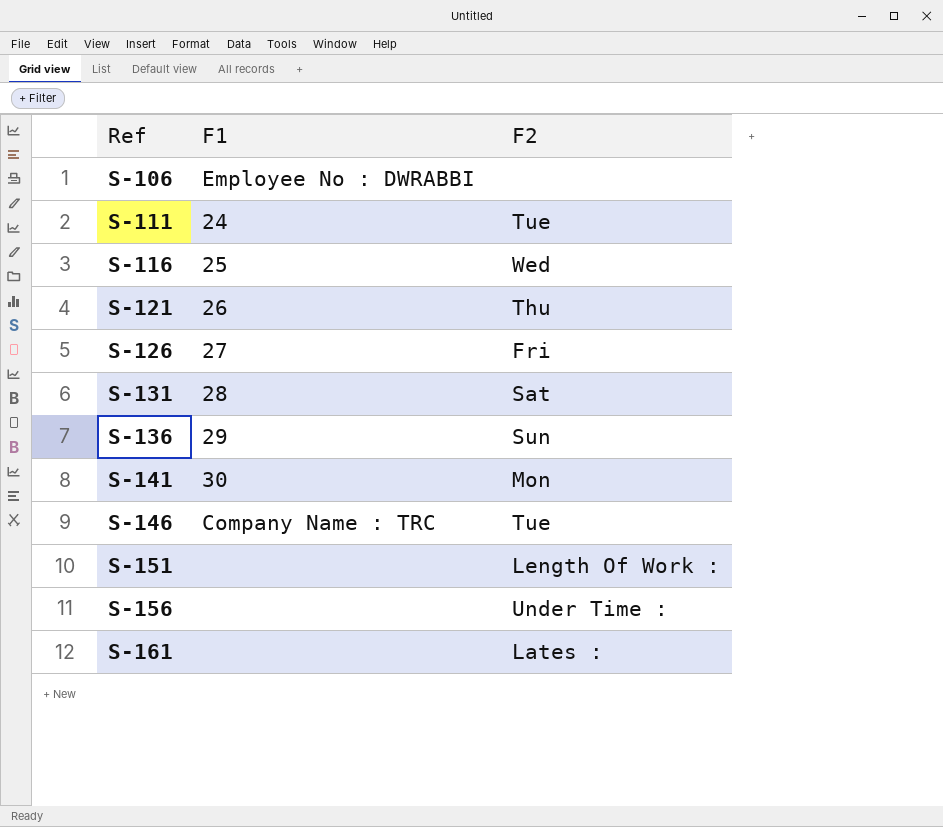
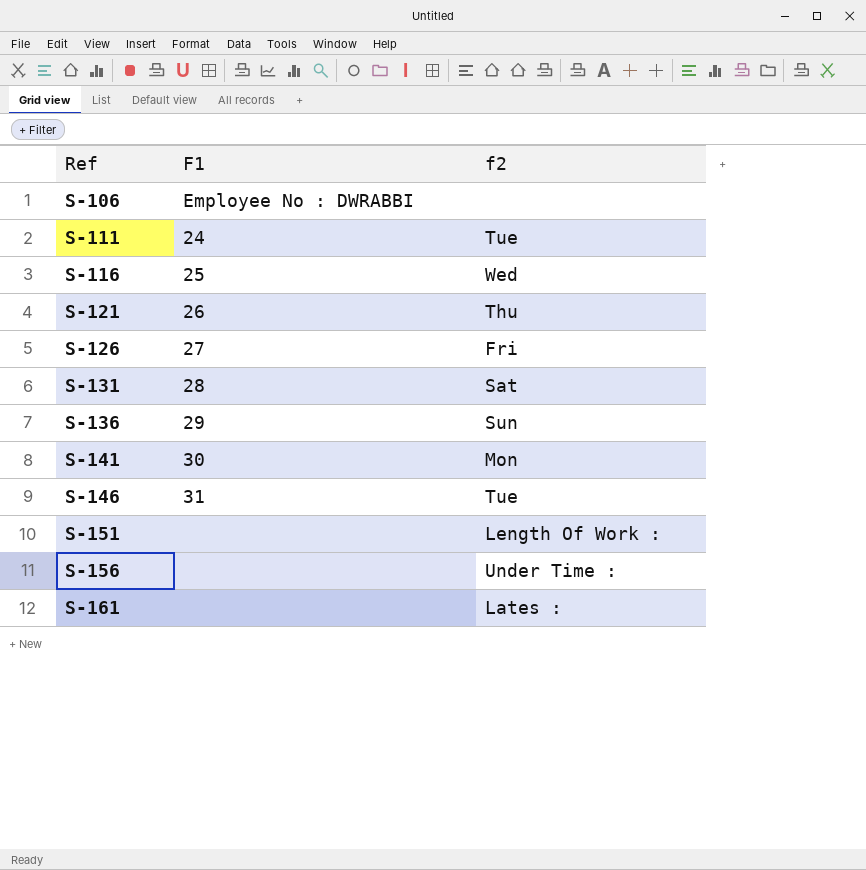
column name: F2 -> f2
S-146 | F1: Company Name : TRC -> 31

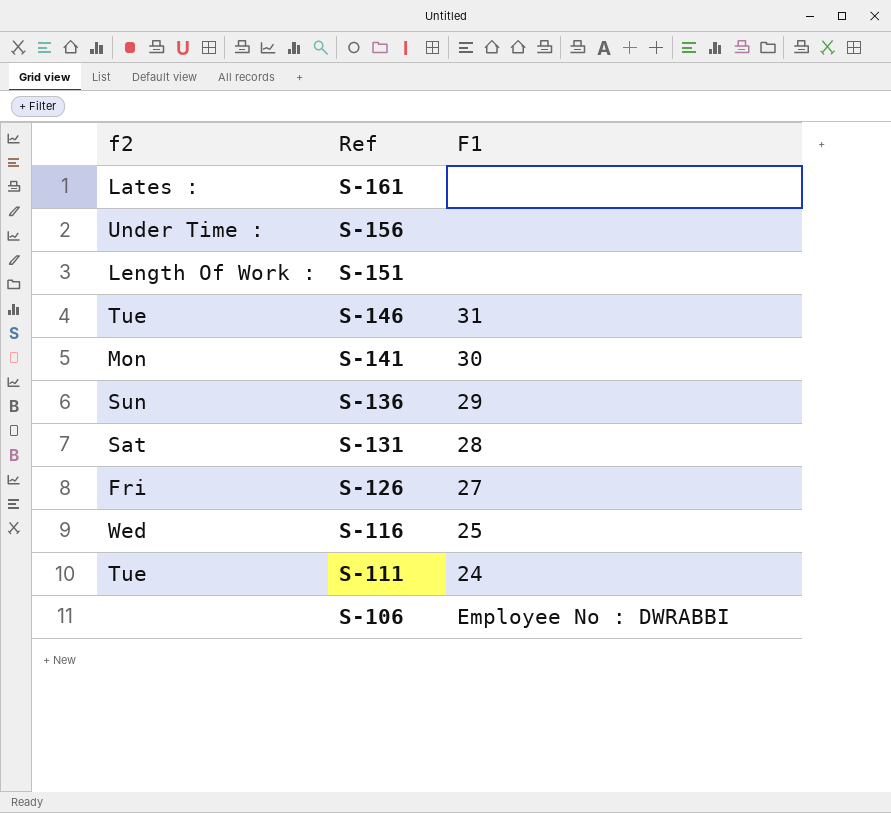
row order: Ref ascending -> Ref descending
column f2 | position: 3 -> 1
row S-121: 26 | Thu -> none

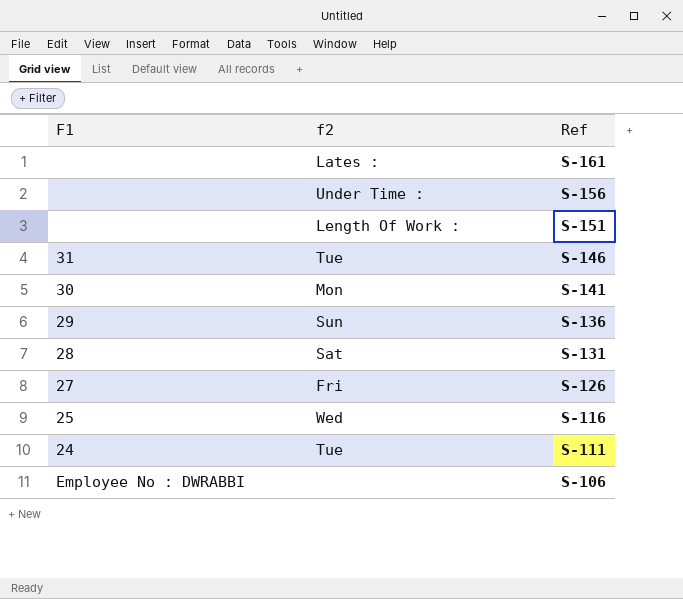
column F1 | position: 3 -> 1

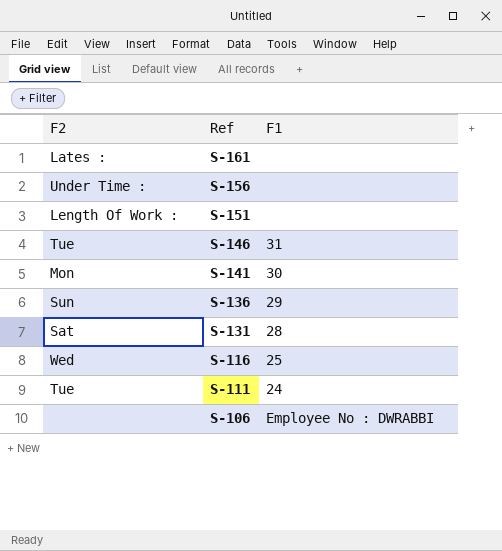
column name: f2 -> F2
column F1 | position: 1 -> 3
row S-126: 27 | Fri -> none

